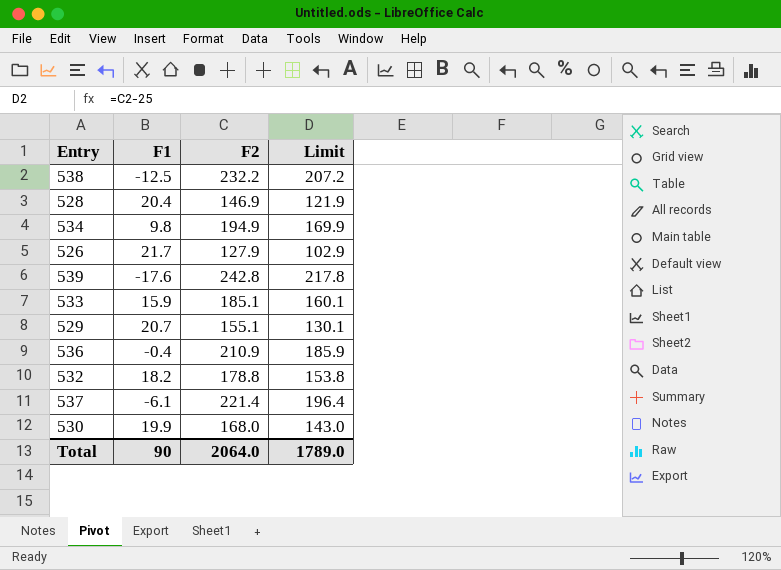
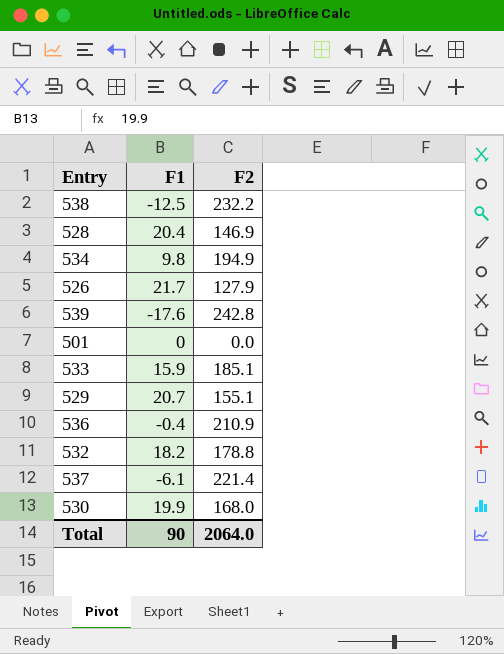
column Limit | formula: [F2] - 25 -> none
row 501: none -> 0 | 0.0

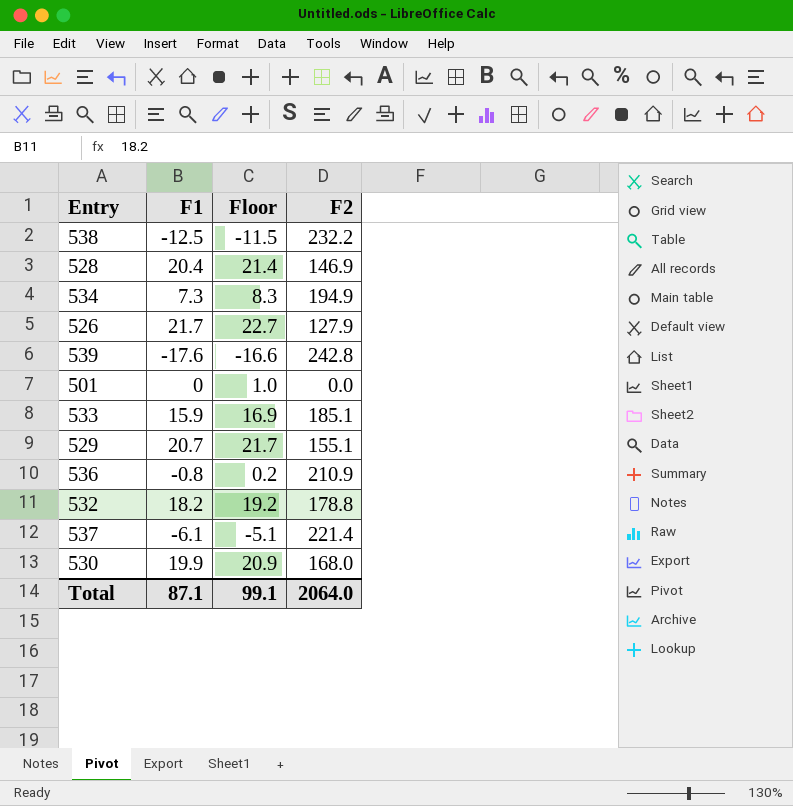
column Floor | formula: none -> [F1] + 1
534 | F1: 9.8 -> 7.3
536 | F1: -0.4 -> -0.8
Total | F1: 90 -> 87.1

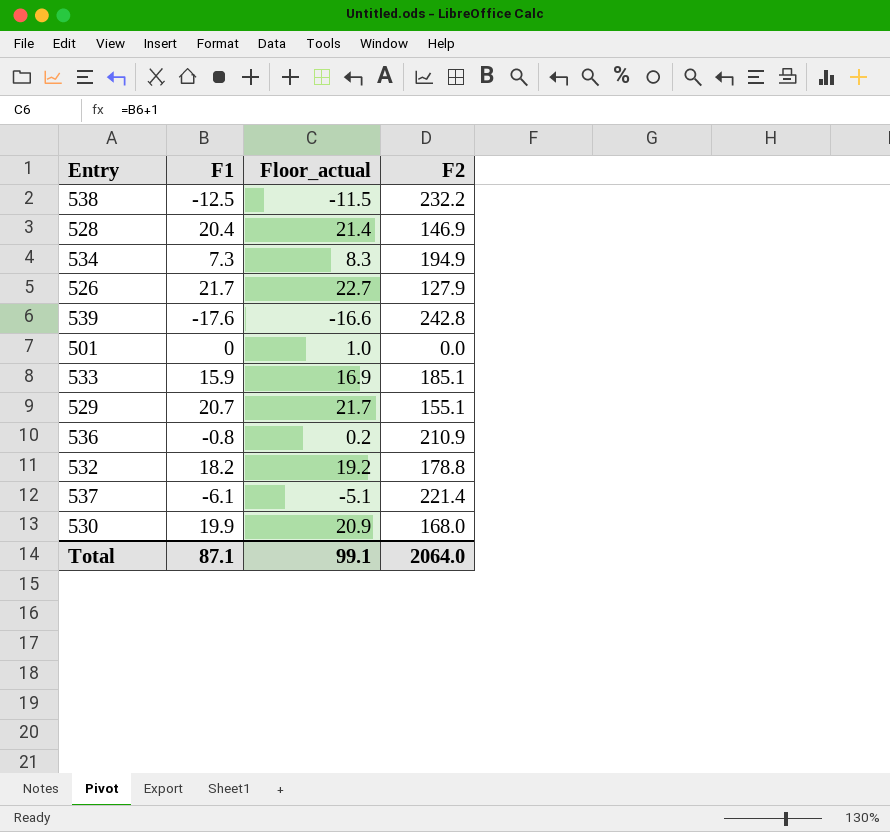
column name: Floor -> Floor_actual

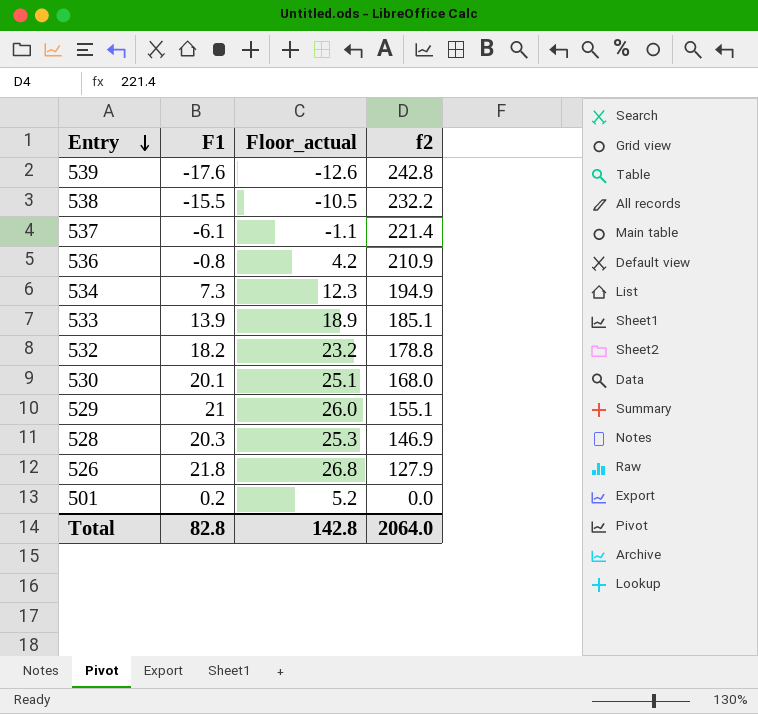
row order: none -> Entry descending
column Floor_actual | formula: [F1] + 1 -> [F1] + 5
column name: F2 -> f2
538 | F1: -12.5 -> -15.5
533 | F1: 15.9 -> 13.9
530 | F1: 19.9 -> 20.1
529 | F1: 20.7 -> 21
528 | F1: 20.4 -> 20.3
526 | F1: 21.7 -> 21.8
501 | F1: 0 -> 0.2
Total | F1: 87.1 -> 82.8
Total | Floor_actual: 99.1 -> 142.8

